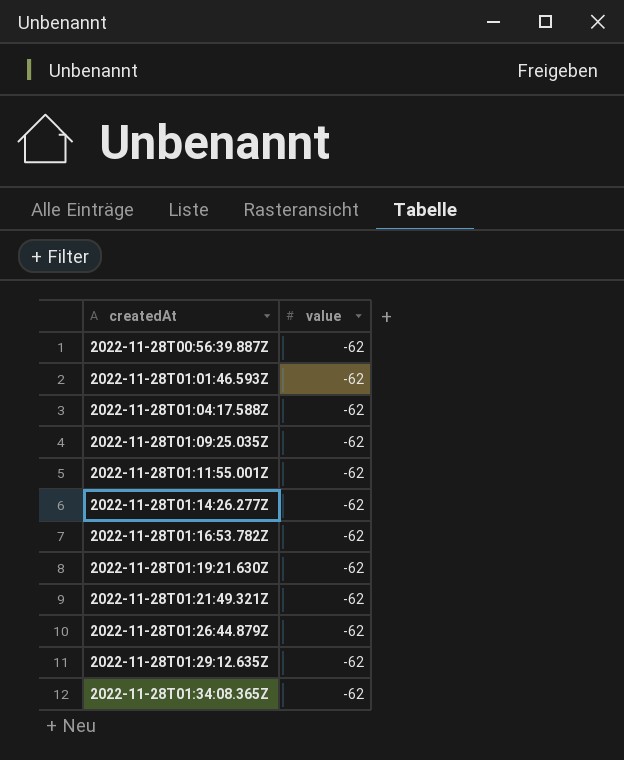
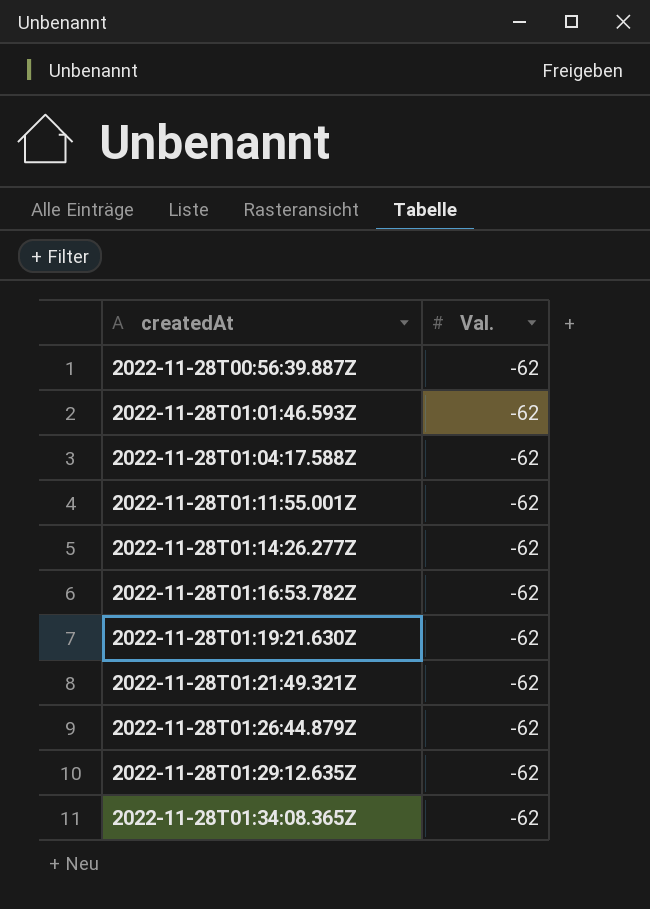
column name: value -> Val.
row 2022-11-28T01:09:25.035Z: -62 -> none

